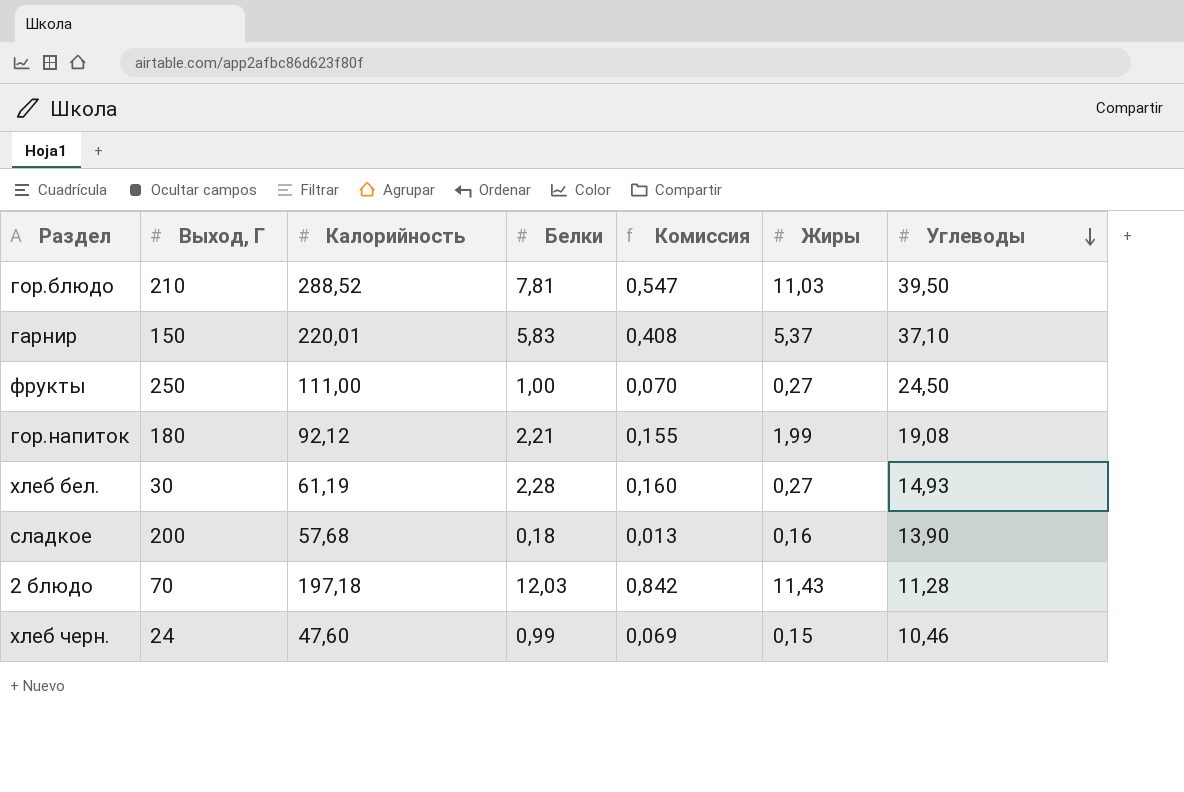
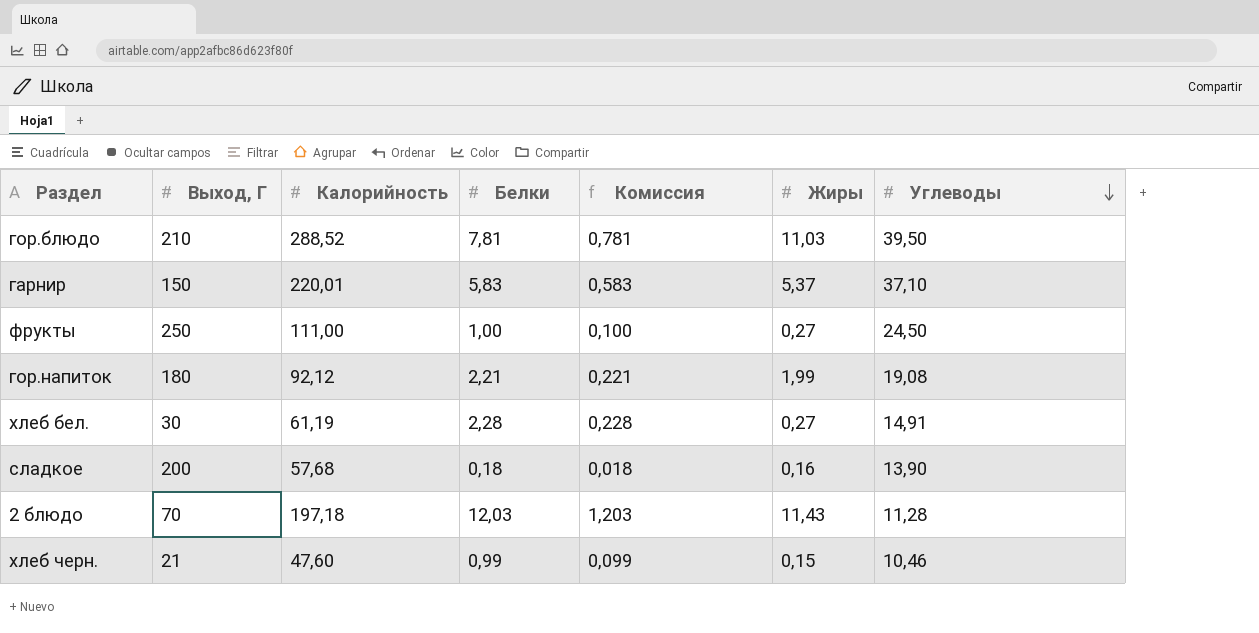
column Комиссия | formula: [Белки] * 0,07 -> [Белки] * 0,1
хлеб бел. | Углеводы: 14,93 -> 14,91
хлеб черн. | Выход, Г: 24 -> 21

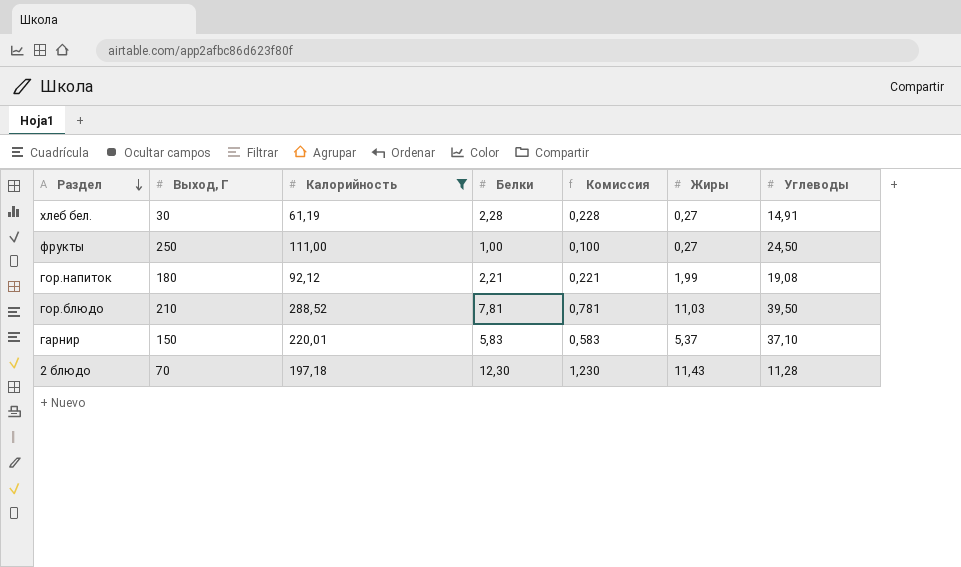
filter: none -> Калорийность >= 61,19
row order: Углеводы descending -> Раздел descending
2 блюдо | Белки: 12,03 -> 12,30
2 блюдо | Комиссия: 1,203 -> 1,230

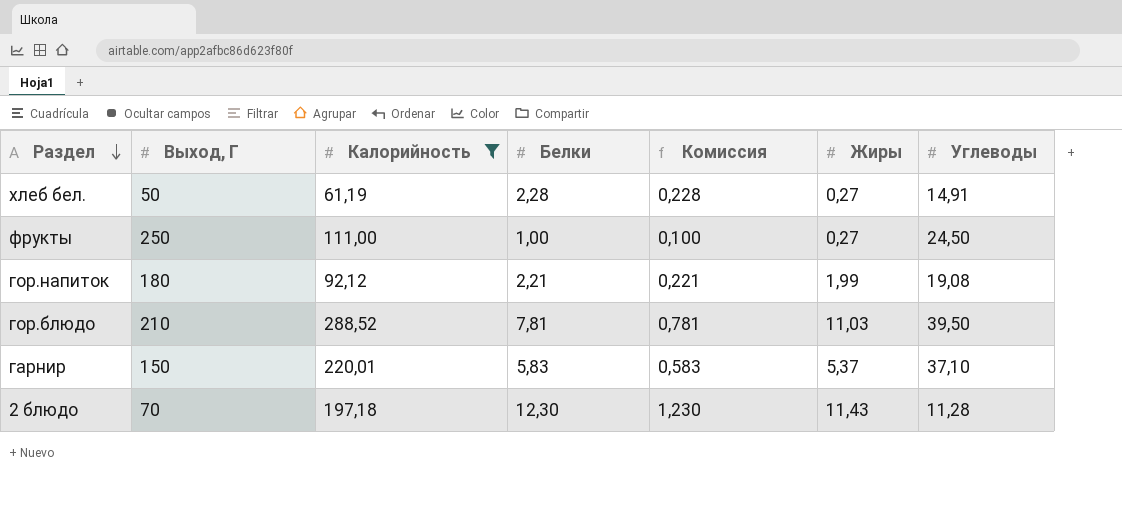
хлеб бел. | Выход, Г: 30 -> 50

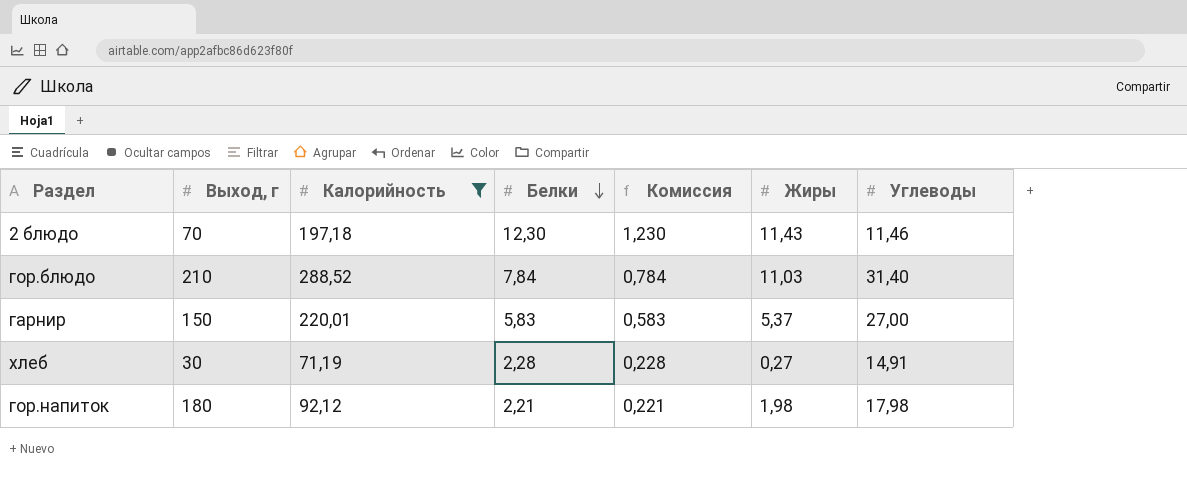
row order: Раздел descending -> Белки descending
column name: Выход, Г -> Выход, г
row хлеб бел.: 50 | 61,19 | 2,28 | 0,228 | 0,27 | 14,91 -> none
row фрукты: 250 | 111,00 | 1,00 | 0,100 | 0,27 | 24,50 -> none
2 блюдо | Углеводы: 11,28 -> 11,46
гор.блюдо | Белки: 7,81 -> 7,84
гор.блюдо | Комиссия: 0,781 -> 0,784
гор.блюдо | Углеводы: 39,50 -> 31,40
гарнир | Углеводы: 37,10 -> 27,00
row хлеб: none -> 30 | 71,19 | 2,28 | 0,228 | 0,27 | 14,91
гор.напиток | Жиры: 1,99 -> 1,98
гор.напиток | Углеводы: 19,08 -> 17,98

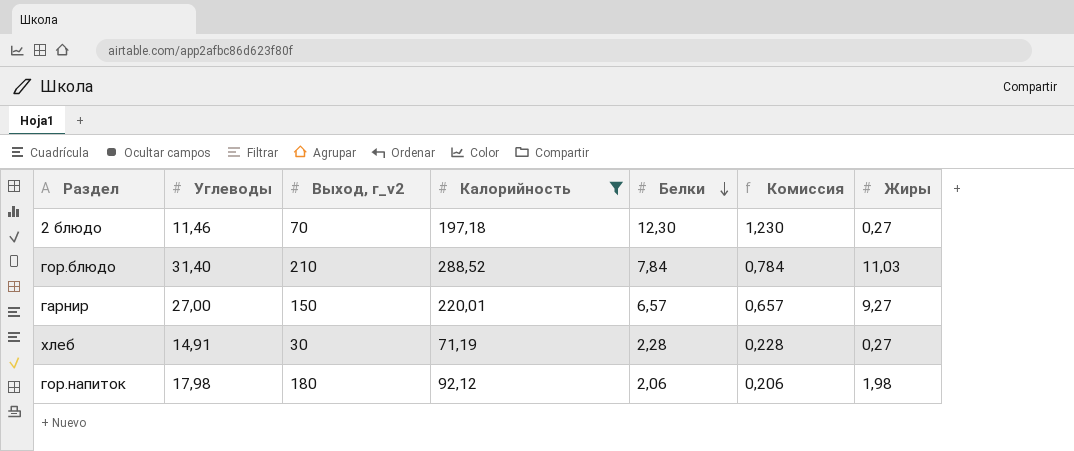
column Углеводы | position: 7 -> 2
column name: Выход, г -> Выход, г_v2
2 блюдо | Жиры: 11,43 -> 0,27
гарнир | Белки: 5,83 -> 6,57
гарнир | Комиссия: 0,583 -> 0,657
гарнир | Жиры: 5,37 -> 9,27
гор.напиток | Белки: 2,21 -> 2,06
гор.напиток | Комиссия: 0,221 -> 0,206

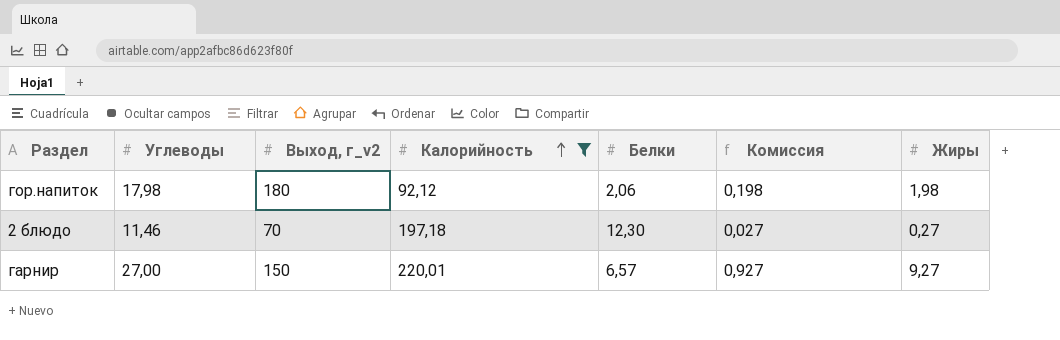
row order: Белки descending -> Калорийность ascending
column Комиссия | formula: [Белки] * 0,1 -> [Жиры] * 0,1
row гор.блюдо: 31,40 | 210 | 288,52 | 7,84 | 0,784 | 11,03 -> none
row хлеб: 14,91 | 30 | 71,19 | 2,28 | 0,228 | 0,27 -> none

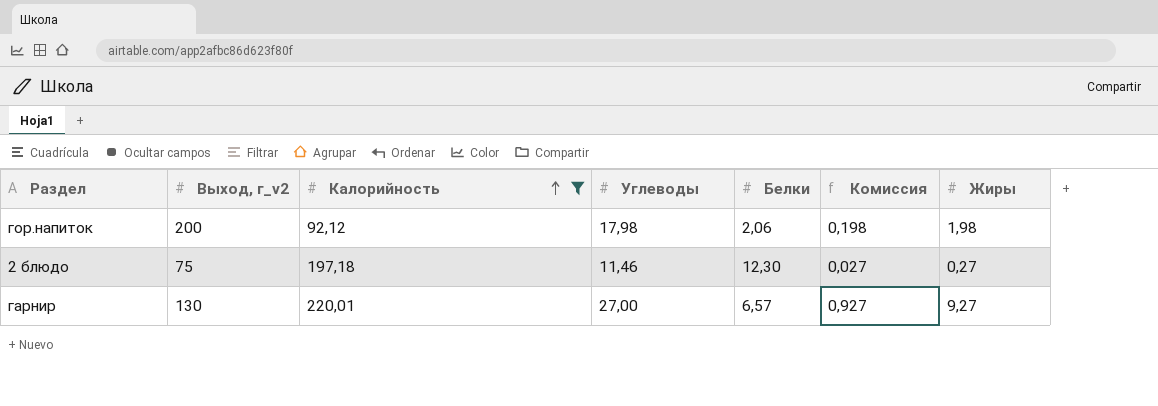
column Углеводы | position: 2 -> 4
гор.напиток | Выход, г_v2: 180 -> 200
2 блюдо | Выход, г_v2: 70 -> 75
гарнир | Выход, г_v2: 150 -> 130

